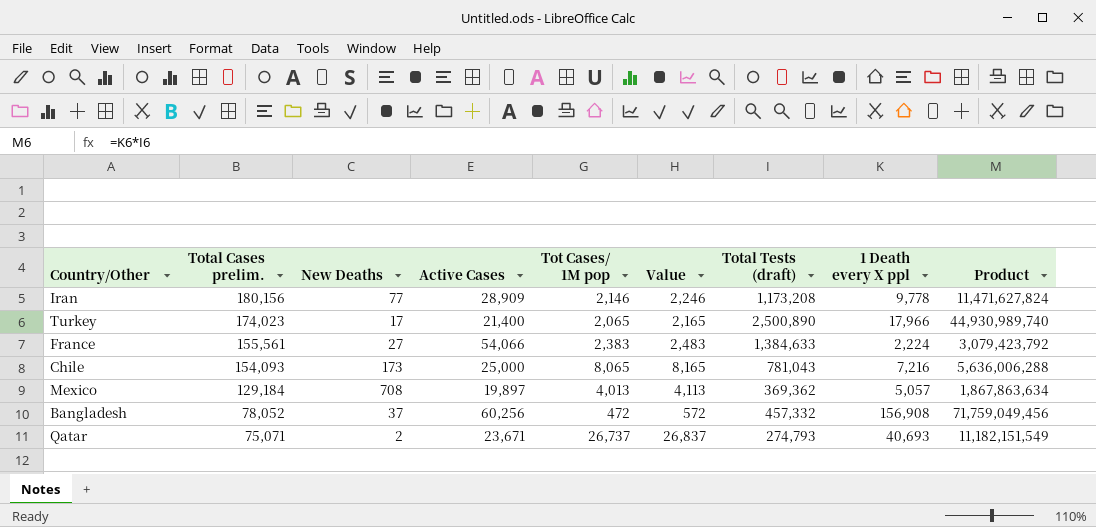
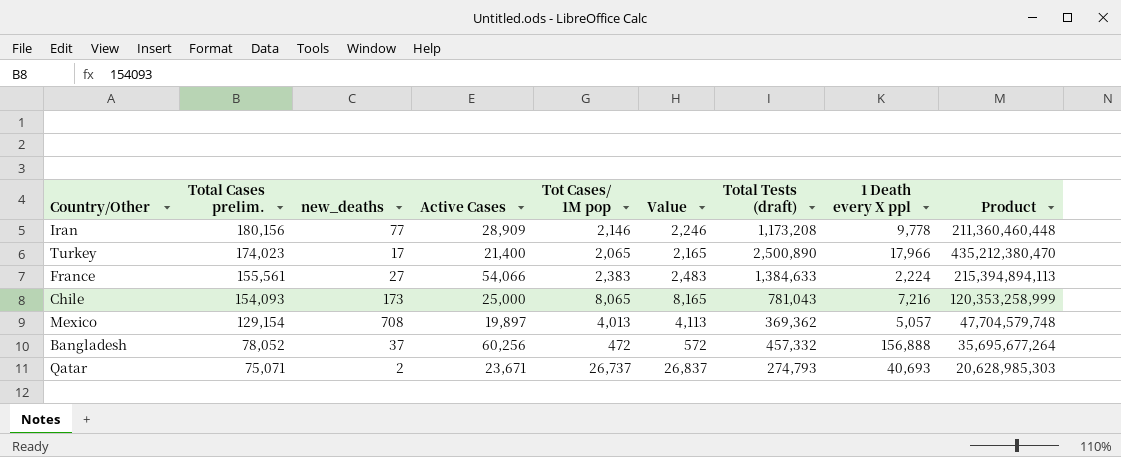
column name: New Deaths -> new_deaths
column Product | formula: [Total Tests (draft)] * [1 Death every X ppl] -> [Total Cases prelim.] * [Total Tests (draft)]
Mexico | Total Cases prelim.: 129,184 -> 129,154
Bangladesh | 1 Death every X ppl: 156,908 -> 156,888

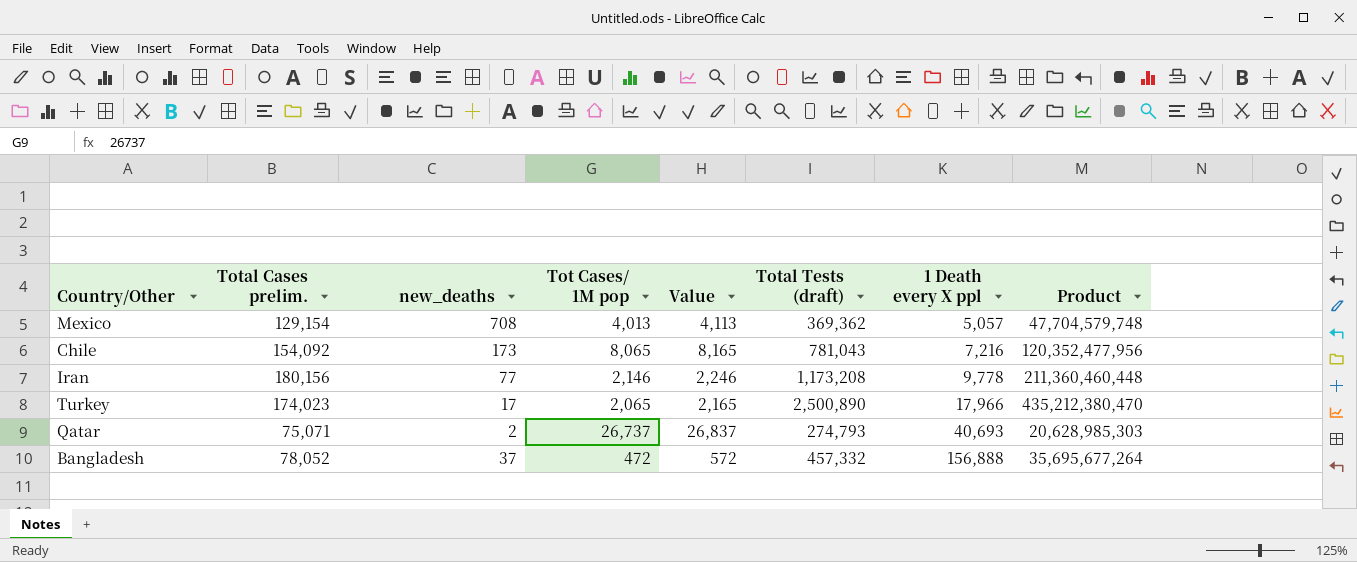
row order: Total Cases prelim. descending -> 1 Death every X ppl ascending
column Active Cases | position: 4 -> none
row France: 155,561 | 27 | 54,066 | 2,383 | 2,483 | 1,384,633 | 2,224 | 215,394,894,113 -> none
Chile | Total Cases prelim.: 154,093 -> 154,092
Chile | Product: 120,353,258,999 -> 120,352,477,956

